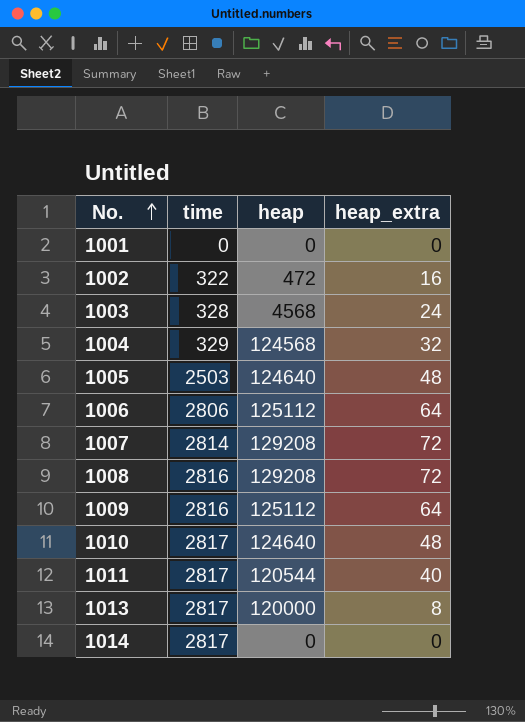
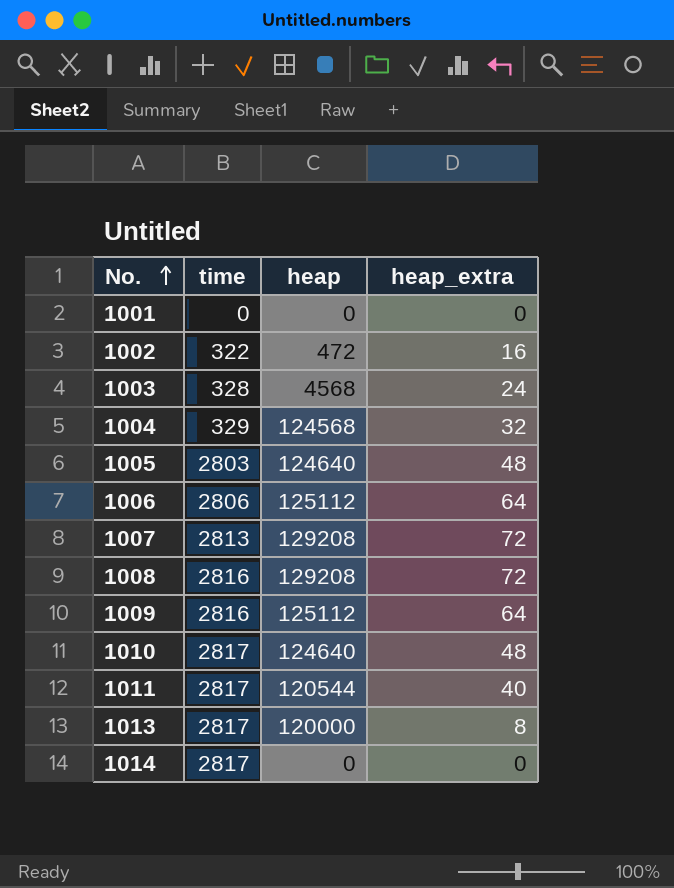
1005 | time: 2503 -> 2803
1007 | time: 2814 -> 2813

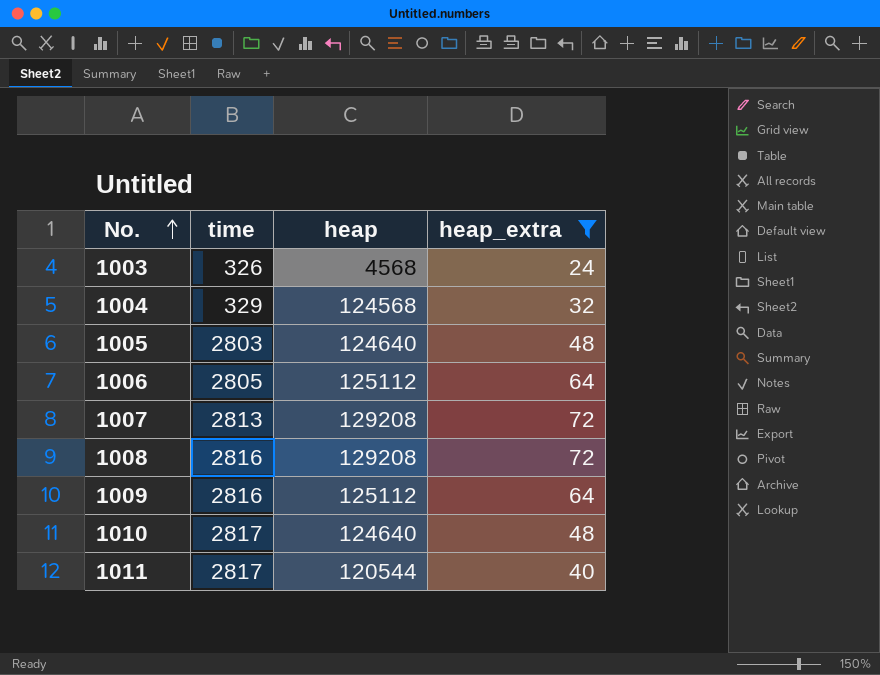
filter: none -> heap_extra >= 24
1003 | time: 328 -> 326
1006 | time: 2806 -> 2805

